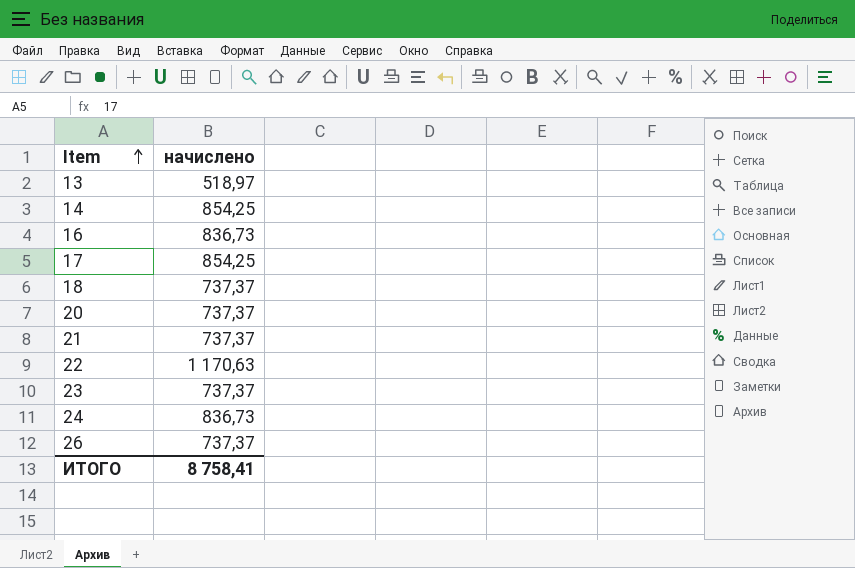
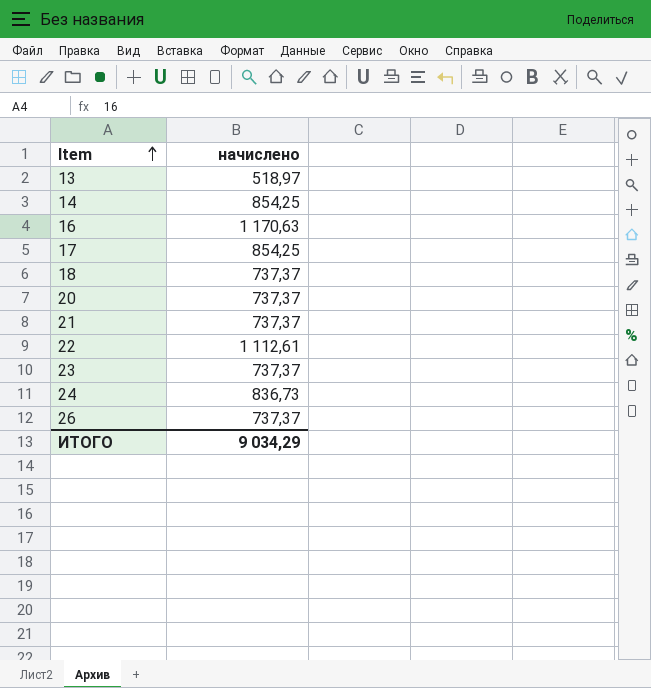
16 | начислено: 836,73 -> 1 170,63
22 | начислено: 1 170,63 -> 1 112,61
ИТОГО | начислено: 8 758,41 -> 9 034,29

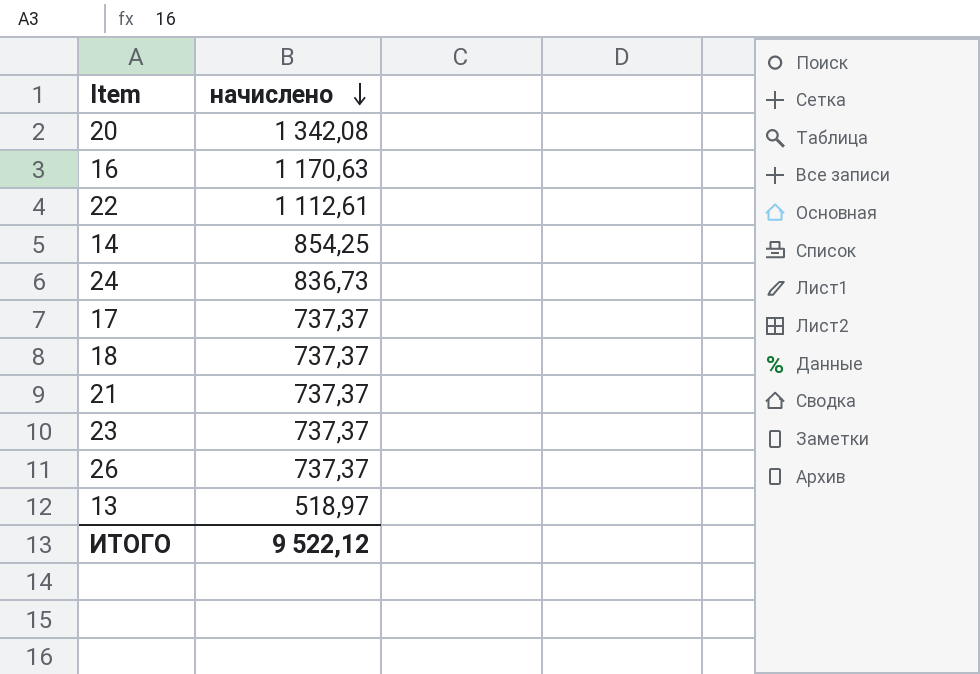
row order: Item ascending -> начислено descending
20 | начислено: 737,37 -> 1 342,08
17 | начислено: 854,25 -> 737,37
ИТОГО | начислено: 9 034,29 -> 9 522,12

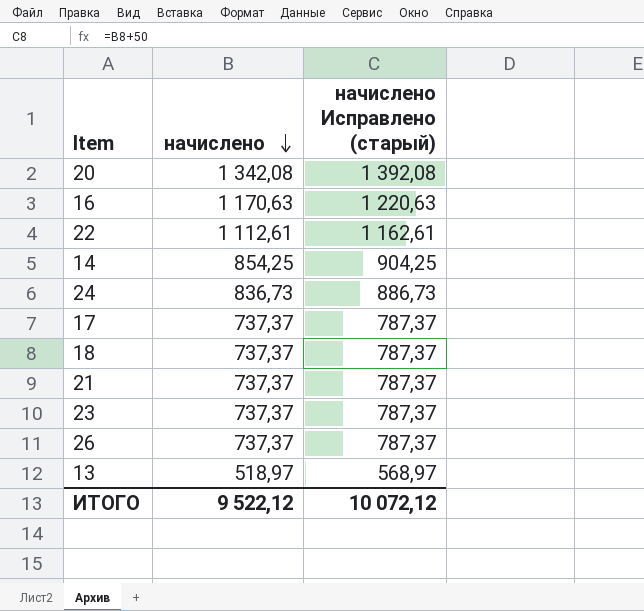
column начислено Исправлено (старый) | formula: none -> [начислено] + 50

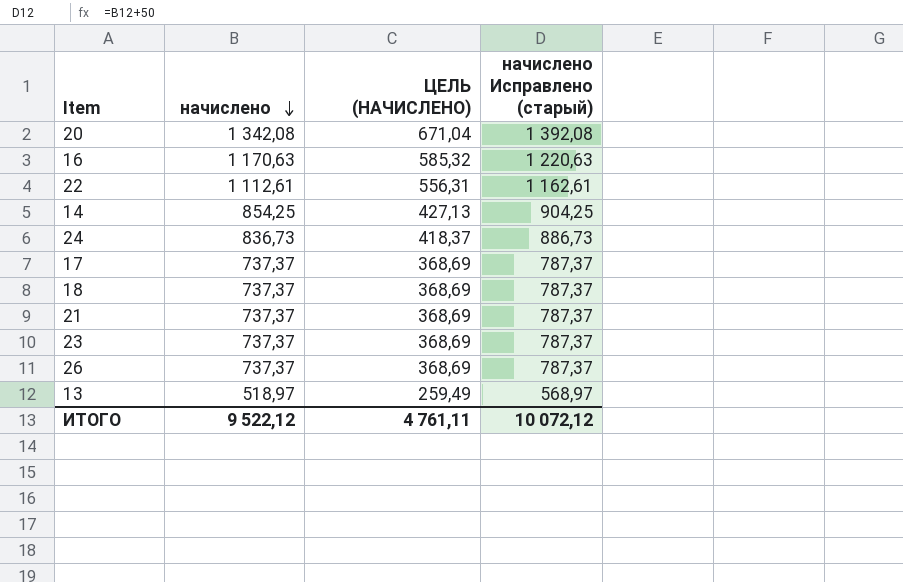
column ЦЕЛЬ (НАЧИСЛЕНО) | formula: none -> [начислено] * 0,5

